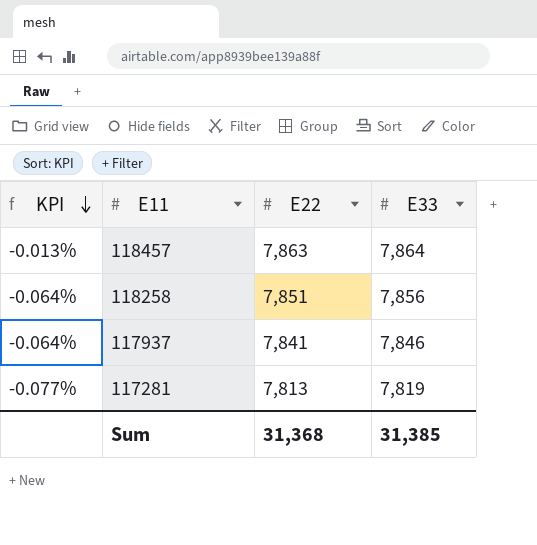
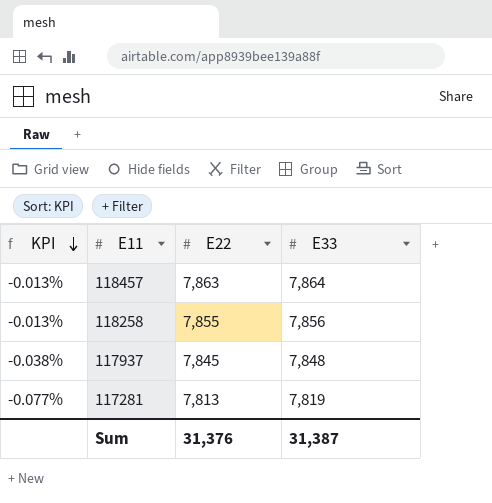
118258 | KPI: -0.064% -> -0.013%
118258 | E22: 7,851 -> 7,855
117937 | KPI: -0.064% -> -0.038%
117937 | E22: 7,841 -> 7,845
117937 | E33: 7,846 -> 7,848
Sum | E22: 31,368 -> 31,376
Sum | E33: 31,385 -> 31,387

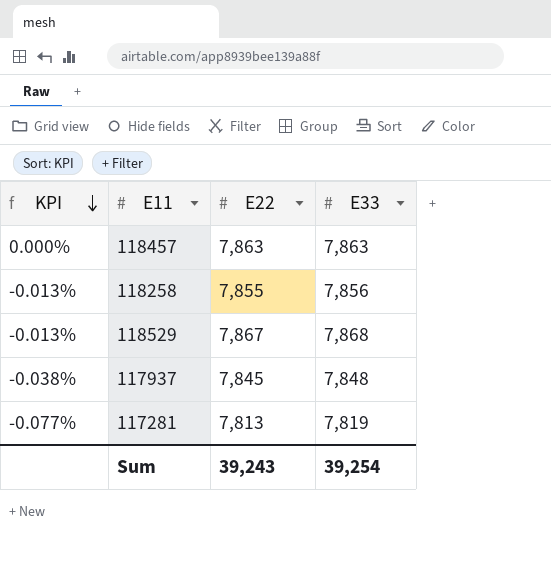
118457 | KPI: -0.013% -> 0.000%
118457 | E33: 7,864 -> 7,863
row 118529: none -> -0.013% | 7,867 | 7,868
Sum | E22: 31,376 -> 39,243
Sum | E33: 31,387 -> 39,254

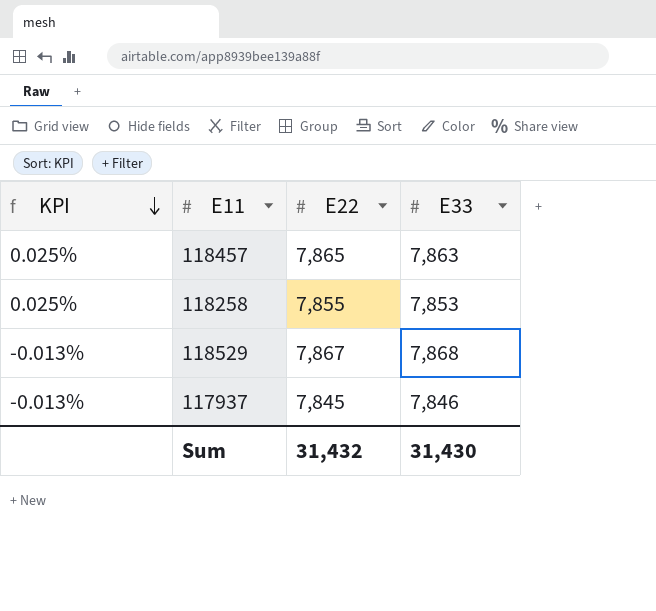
row 117281: -0.077% | 7,813 | 7,819 -> none
118457 | KPI: 0.000% -> 0.025%
118457 | E22: 7,863 -> 7,865
118258 | KPI: -0.013% -> 0.025%
118258 | E33: 7,856 -> 7,853
117937 | KPI: -0.038% -> -0.013%
117937 | E33: 7,848 -> 7,846
Sum | E22: 39,243 -> 31,432
Sum | E33: 39,254 -> 31,430

